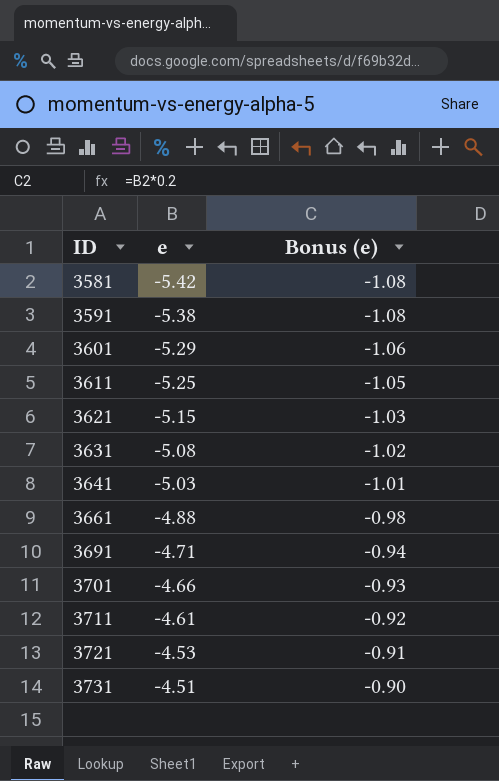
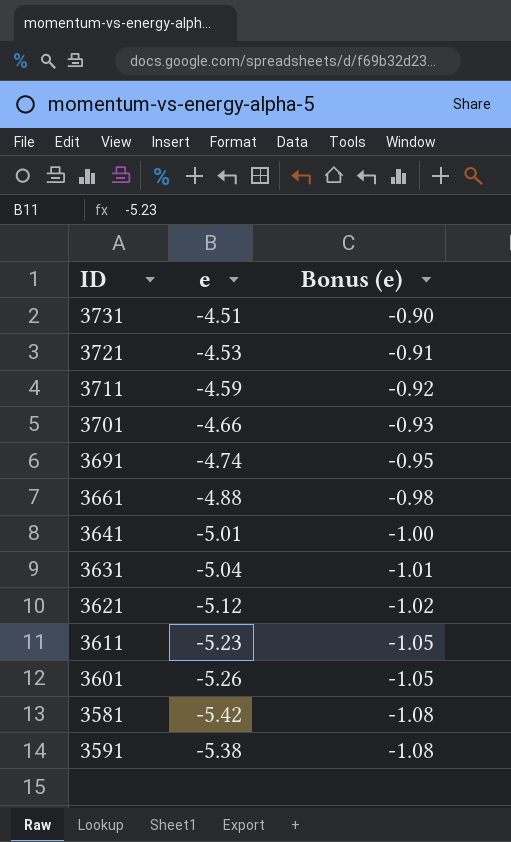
row order: ID ascending -> Bonus (e) descending
3711 | e: -4.61 -> -4.59
3691 | e: -4.71 -> -4.74
3691 | Bonus (e): -0.94 -> -0.95
3641 | e: -5.03 -> -5.01
3641 | Bonus (e): -1.01 -> -1.00
3631 | e: -5.08 -> -5.04
3631 | Bonus (e): -1.02 -> -1.01
3621 | e: -5.15 -> -5.12
3621 | Bonus (e): -1.03 -> -1.02
3611 | e: -5.25 -> -5.23
3601 | e: -5.29 -> -5.26
3601 | Bonus (e): -1.06 -> -1.05

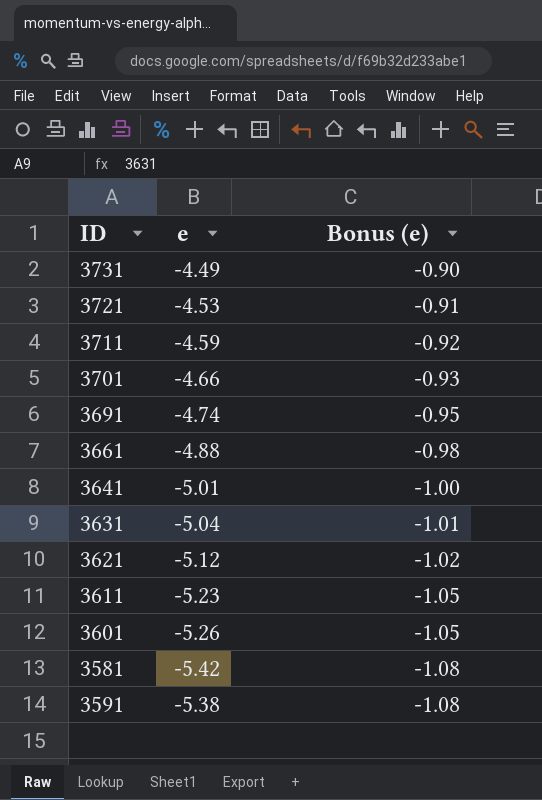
3731 | e: -4.51 -> -4.49

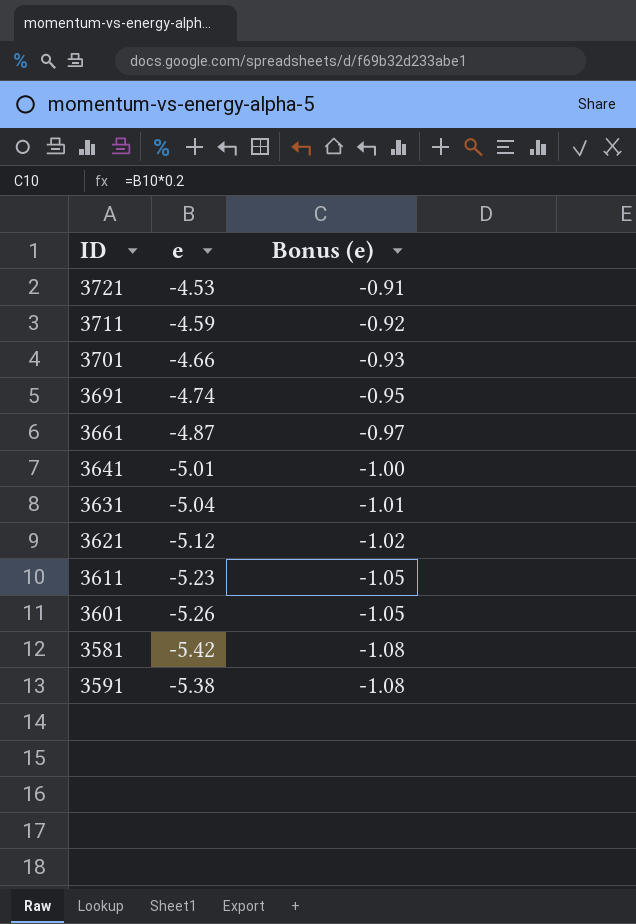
row 3731: -4.49 | -0.90 -> none
3661 | e: -4.88 -> -4.87
3661 | Bonus (e): -0.98 -> -0.97

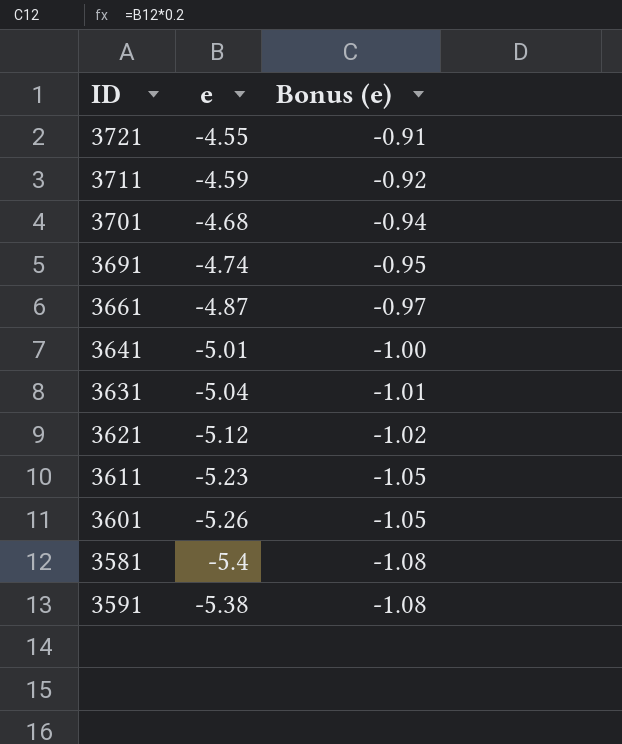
3721 | e: -4.53 -> -4.55
3701 | e: -4.66 -> -4.68
3701 | Bonus (e): -0.93 -> -0.94
3581 | e: -5.42 -> -5.4

